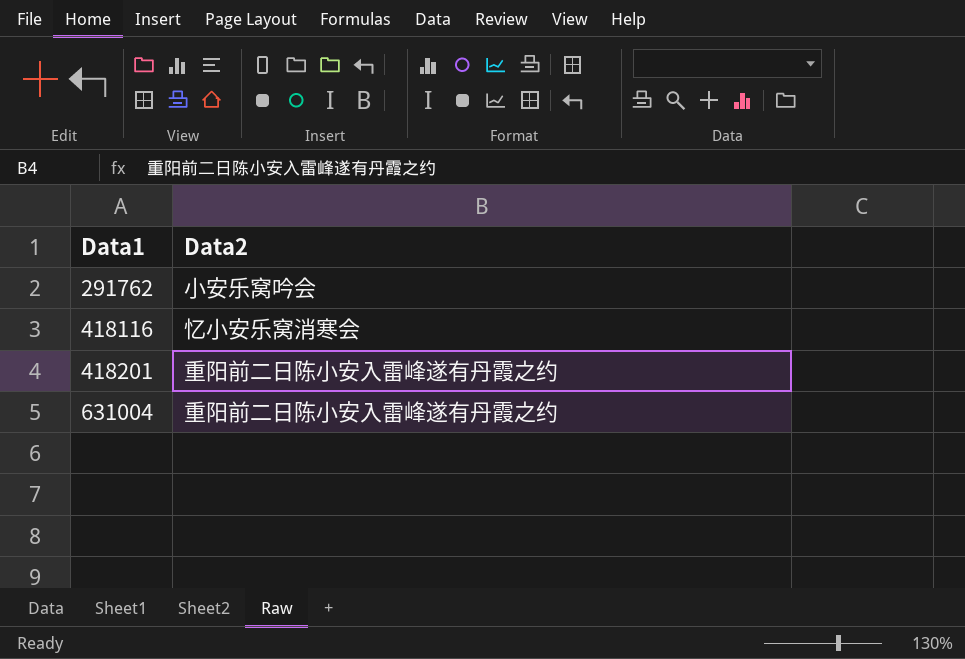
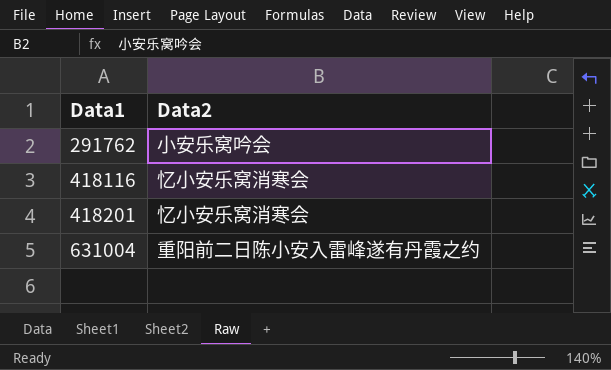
418201 | Data2: 重阳前二日陈小安入雷峰遂有丹霞之约 -> 忆小安乐窝消寒会

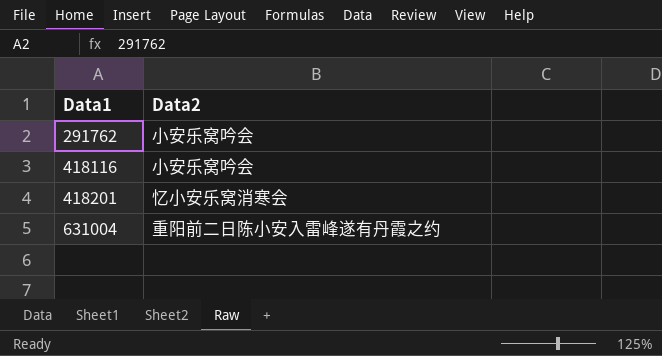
418116 | Data2: 忆小安乐窝消寒会 -> 小安乐窝吟会

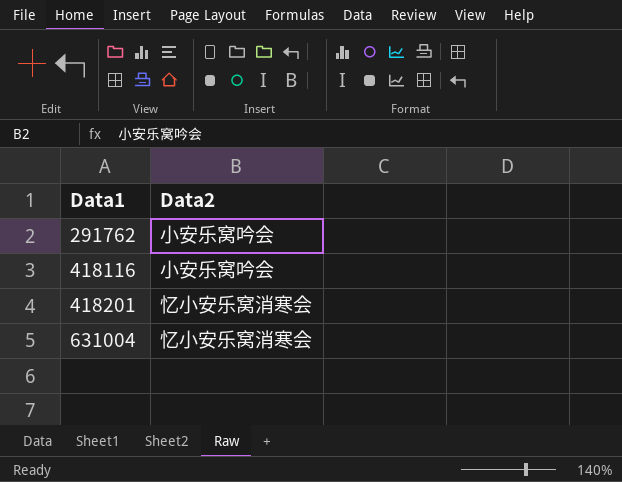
631004 | Data2: 重阳前二日陈小安入雷峰遂有丹霞之约 -> 忆小安乐窝消寒会

